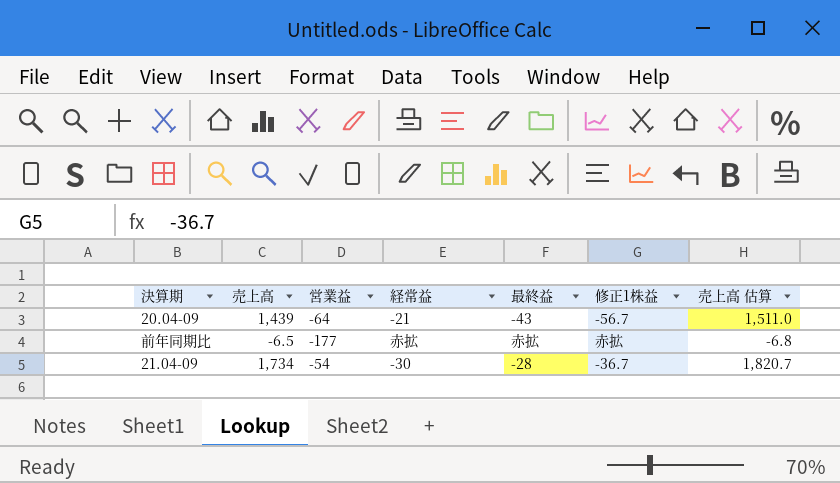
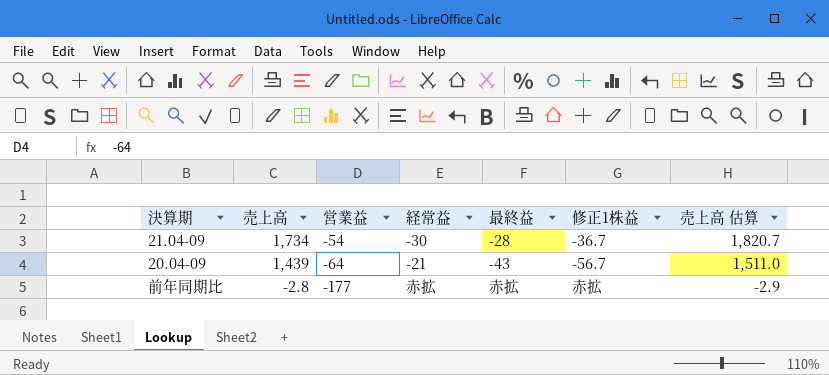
row order: none -> 売上高 descending
前年同期比 | 売上高: -6.5 -> -2.8
前年同期比 | 売上高 估算: -6.8 -> -2.9

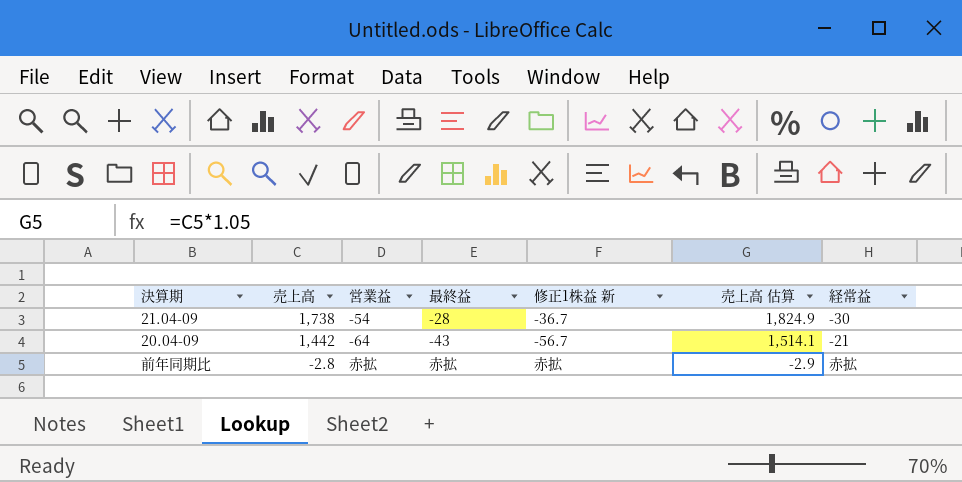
column name: 修正1株益 -> 修正1株益 新
column 経常益 | position: 4 -> 7
21.04-09 | 売上高: 1,734 -> 1,738
21.04-09 | 売上高 估算: 1,820.7 -> 1,824.9
20.04-09 | 売上高: 1,439 -> 1,442
20.04-09 | 売上高 估算: 1,511.0 -> 1,514.1
前年同期比 | 営業益: -177 -> 赤拡

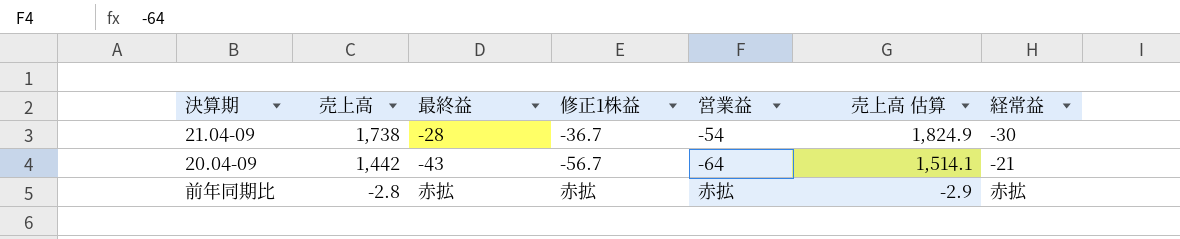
column name: 修正1株益 新 -> 修正1株益
column 営業益 | position: 3 -> 5

